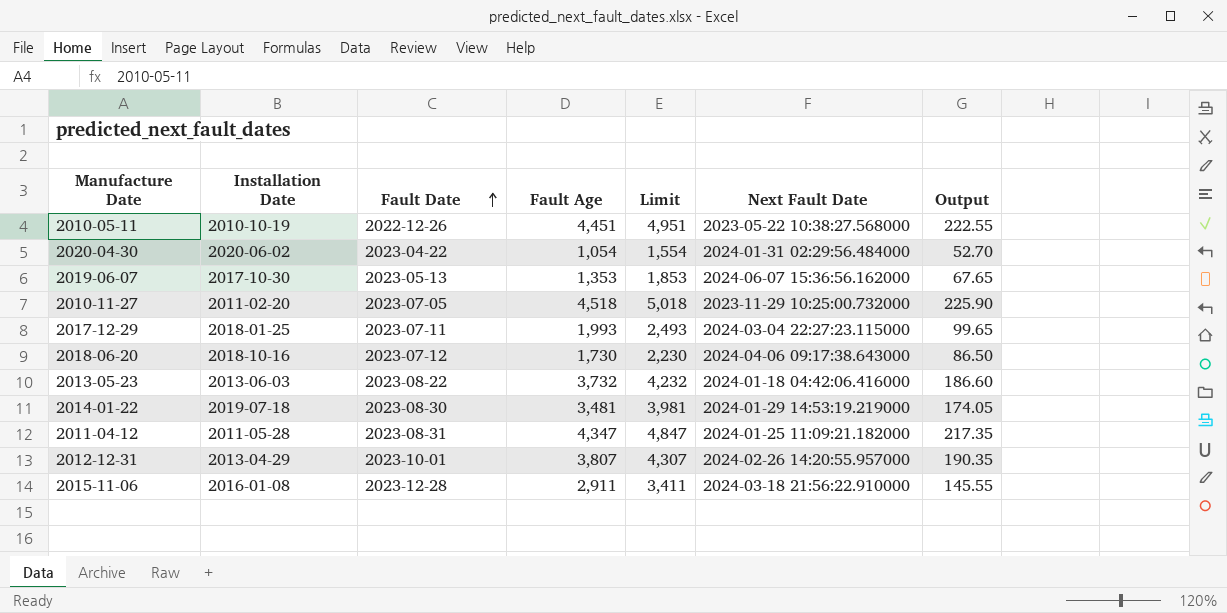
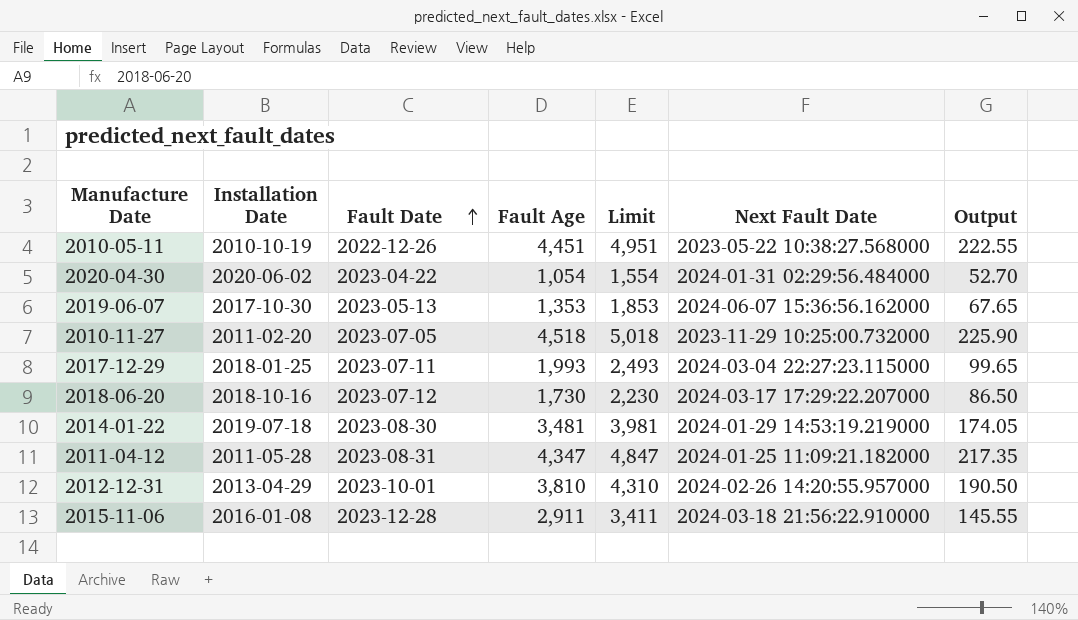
row 2013-05-23: 2013-06-03 | 2023-08-22 | 3,732 | 4,232 | 2024-01-18 04:42:06.416000 | 186.60 -> none
2018-06-20 | Next Fault Date: 2024-04-06 09:17:38.643000 -> 2024-03-17 17:29:22.207000
2012-12-31 | Fault Age: 3,807 -> 3,810
2012-12-31 | Limit: 4,307 -> 4,310
2012-12-31 | Output: 190.35 -> 190.50

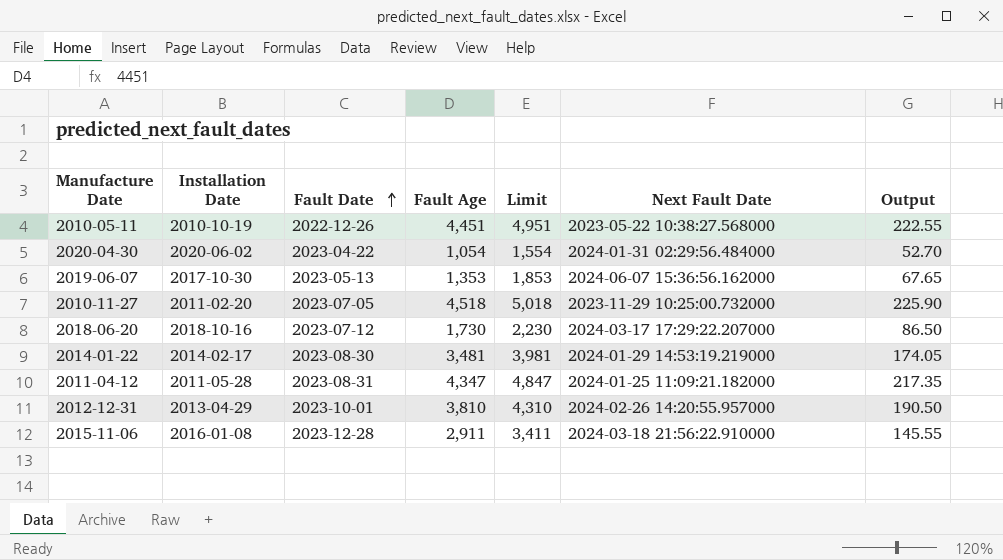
row 2017-12-29: 2018-01-25 | 2023-07-11 | 1,993 | 2,493 | 2024-03-04 22:27:23.115000 | 99.65 -> none
2014-01-22 | Installation Date: 2019-07-18 -> 2014-02-17

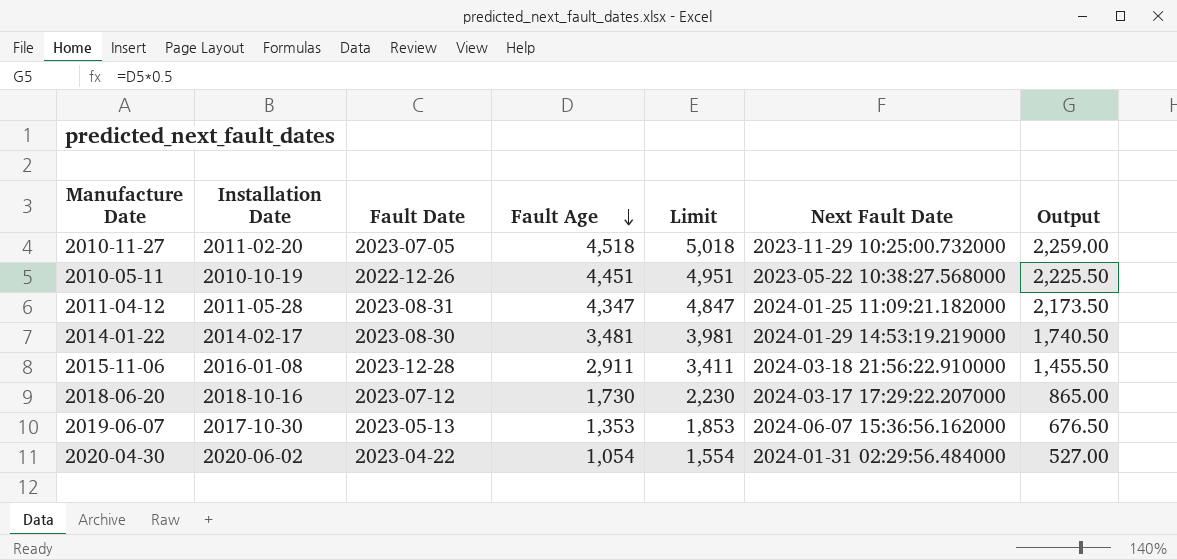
row order: Fault Date ascending -> Fault Age descending
column Output | formula: [Fault Age] * 0.05 -> [Fault Age] * 0.5
row 2012-12-31: 2013-04-29 | 2023-10-01 | 3,810 | 4,310 | 2024-02-26 14:20:55.957000 | 190.50 -> none

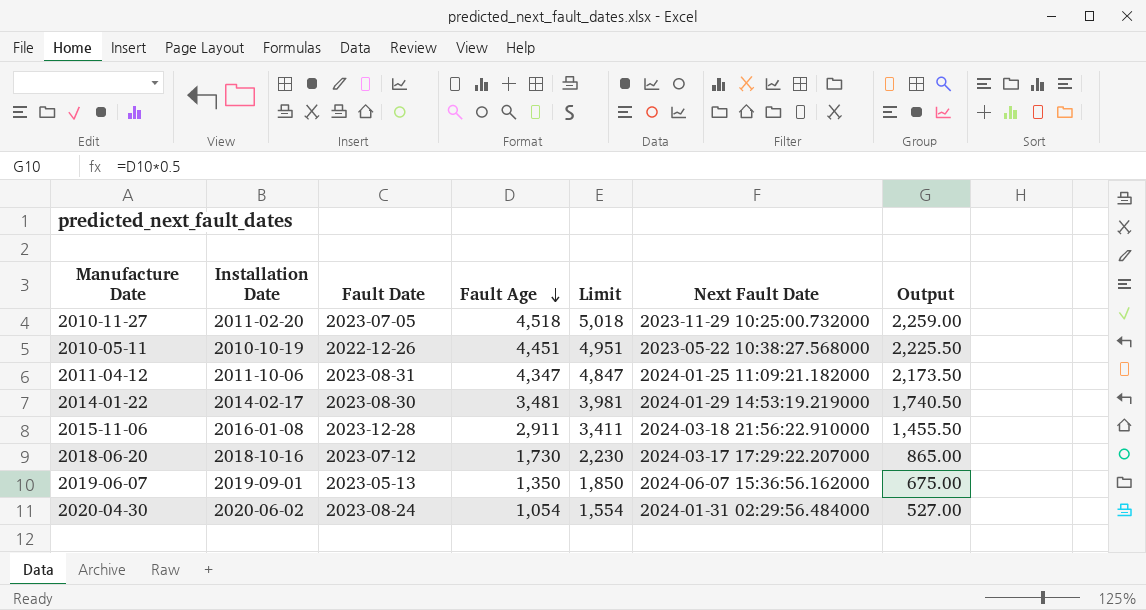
2011-04-12 | Installation Date: 2011-05-28 -> 2011-10-06
2019-06-07 | Installation Date: 2017-10-30 -> 2019-09-01
2019-06-07 | Fault Age: 1,353 -> 1,350
2019-06-07 | Limit: 1,853 -> 1,850
2019-06-07 | Output: 676.50 -> 675.00
2020-04-30 | Fault Date: 2023-04-22 -> 2023-08-24

